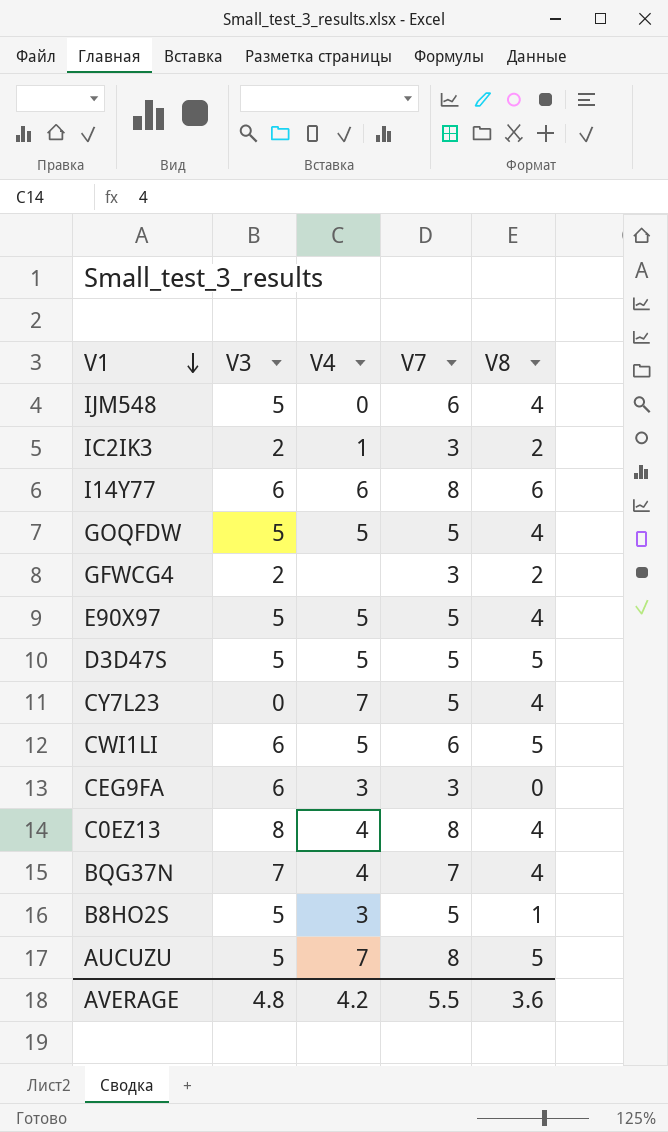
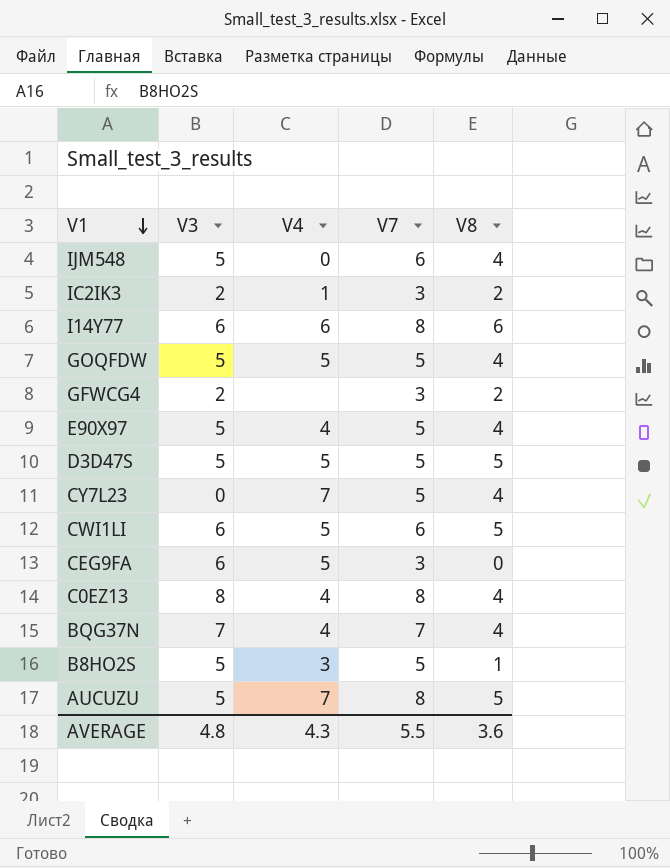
E90X97 | V4: 5 -> 4
CEG9FA | V4: 3 -> 5
AVERAGE | V4: 4.2 -> 4.3

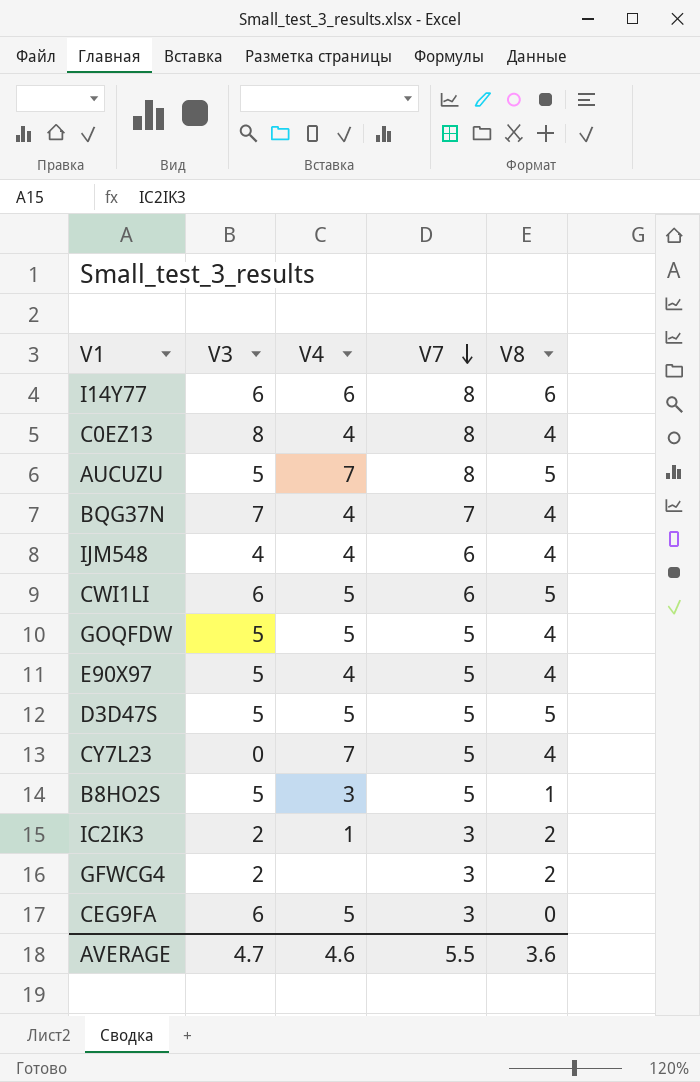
row order: V1 descending -> V7 descending
IJM548 | V3: 5 -> 4
IJM548 | V4: 0 -> 4
AVERAGE | V3: 4.8 -> 4.7
AVERAGE | V4: 4.3 -> 4.6

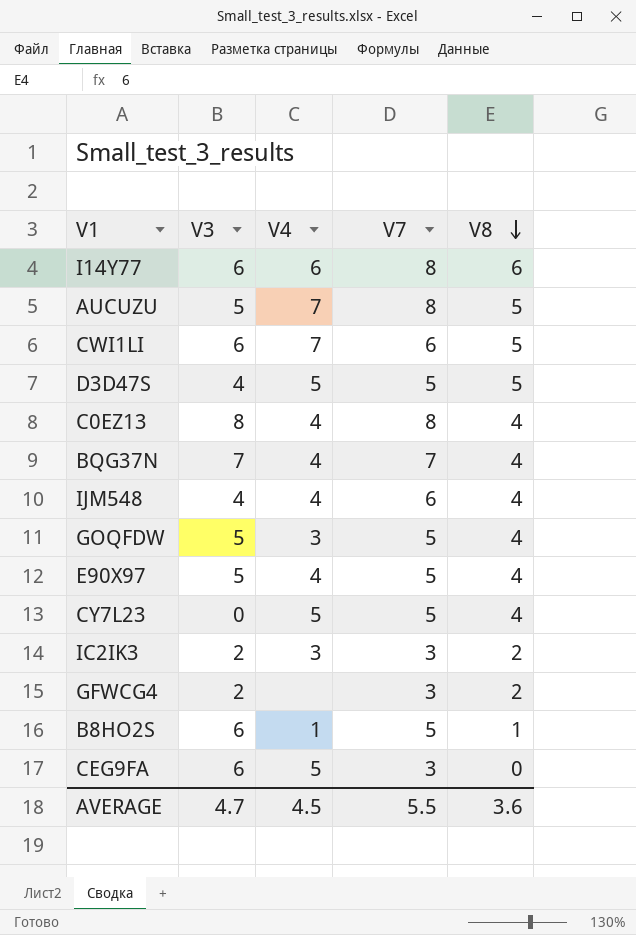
row order: V7 descending -> V8 descending
CWI1LI | V4: 5 -> 7
D3D47S | V3: 5 -> 4
GOQFDW | V4: 5 -> 3
CY7L23 | V4: 7 -> 5
IC2IK3 | V4: 1 -> 3
B8HO2S | V3: 5 -> 6
B8HO2S | V4: 3 -> 1
AVERAGE | V4: 4.6 -> 4.5

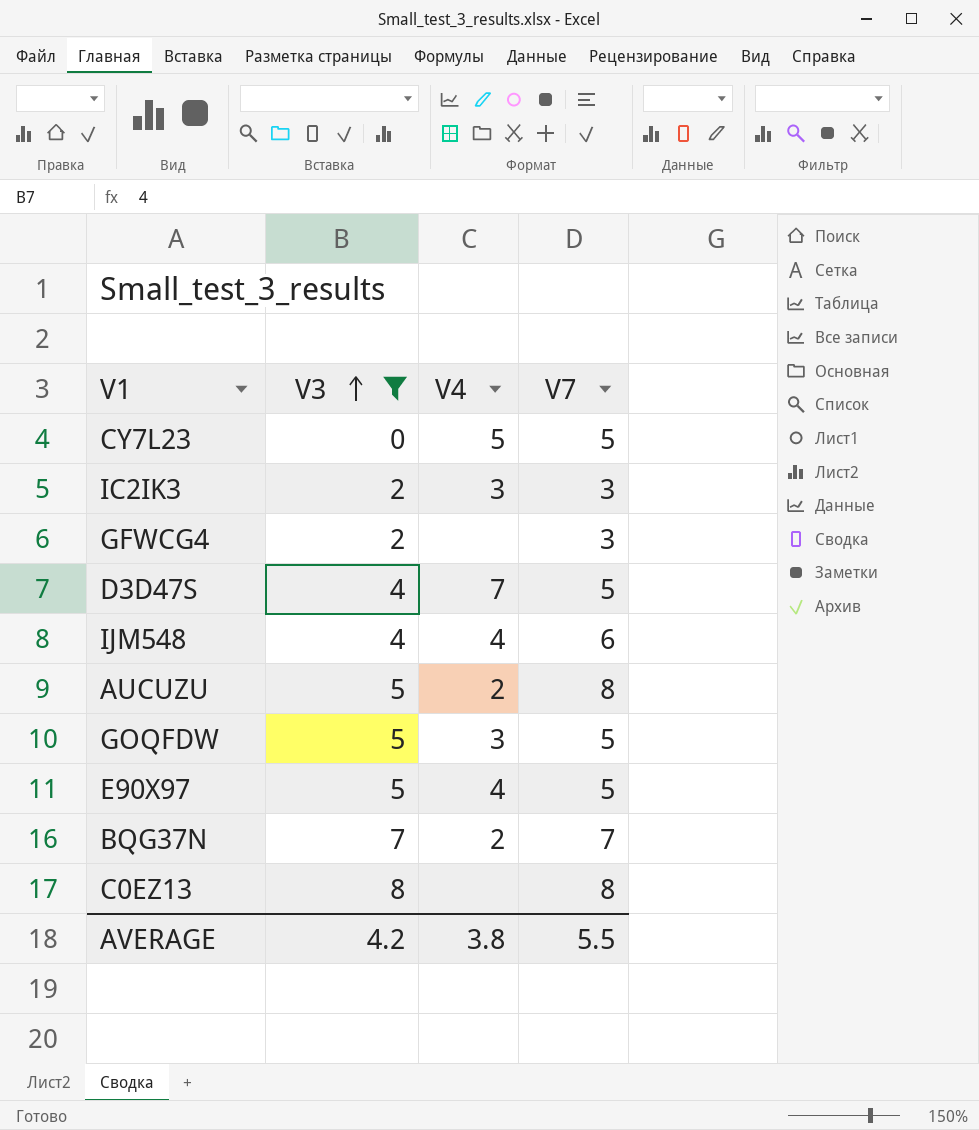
filter: none -> V3 != 6
row order: V8 descending -> V3 ascending
column V8 | position: 5 -> none
D3D47S | V4: 5 -> 7
AUCUZU | V4: 7 -> 2
BQG37N | V4: 4 -> 2
C0EZ13 | V4: 4 -> none
AVERAGE | V3: 4.7 -> 4.2
AVERAGE | V4: 4.5 -> 3.8

